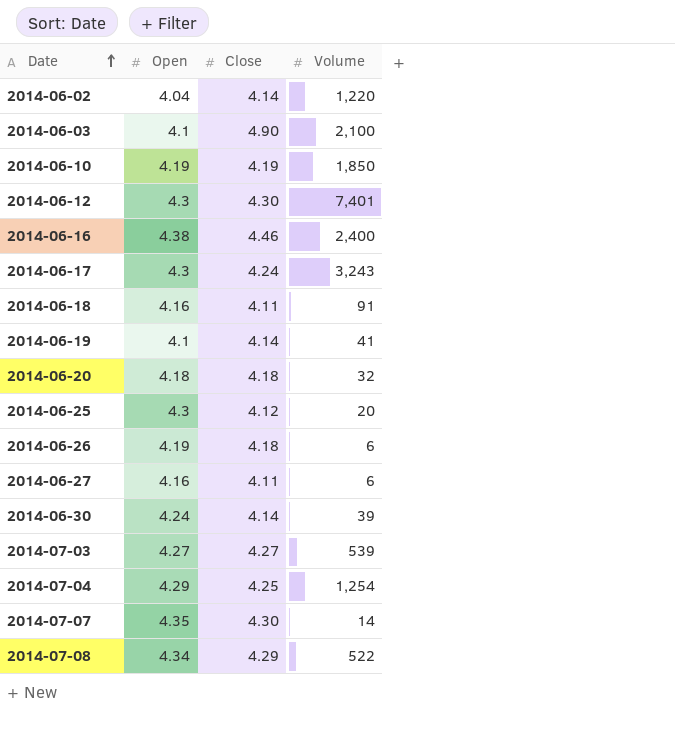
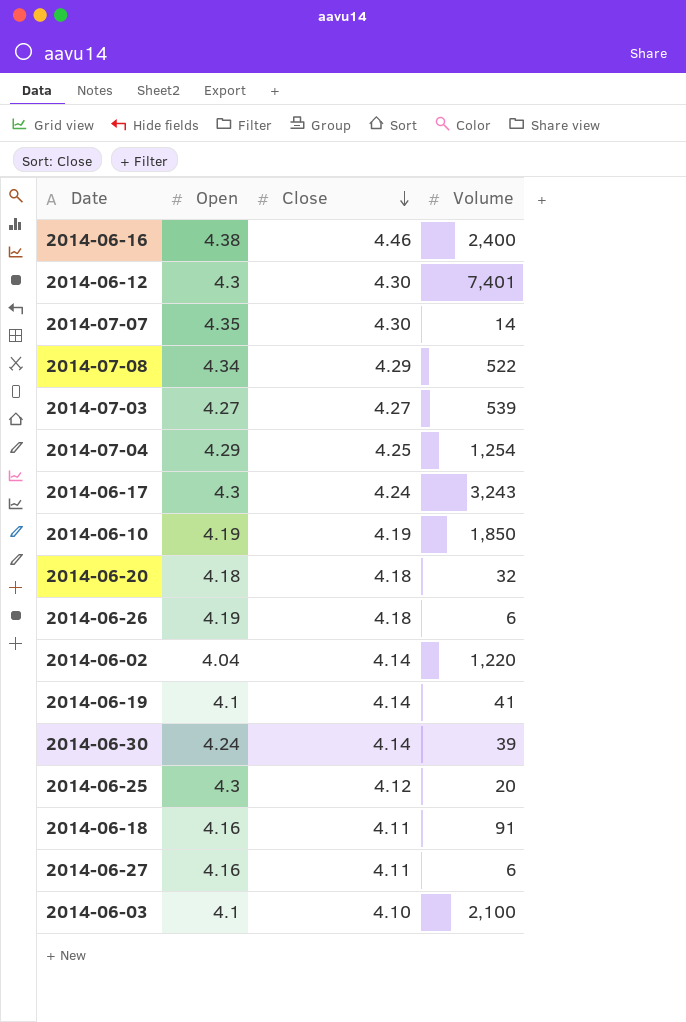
row order: Date ascending -> Close descending
2014-06-03 | Close: 4.90 -> 4.10

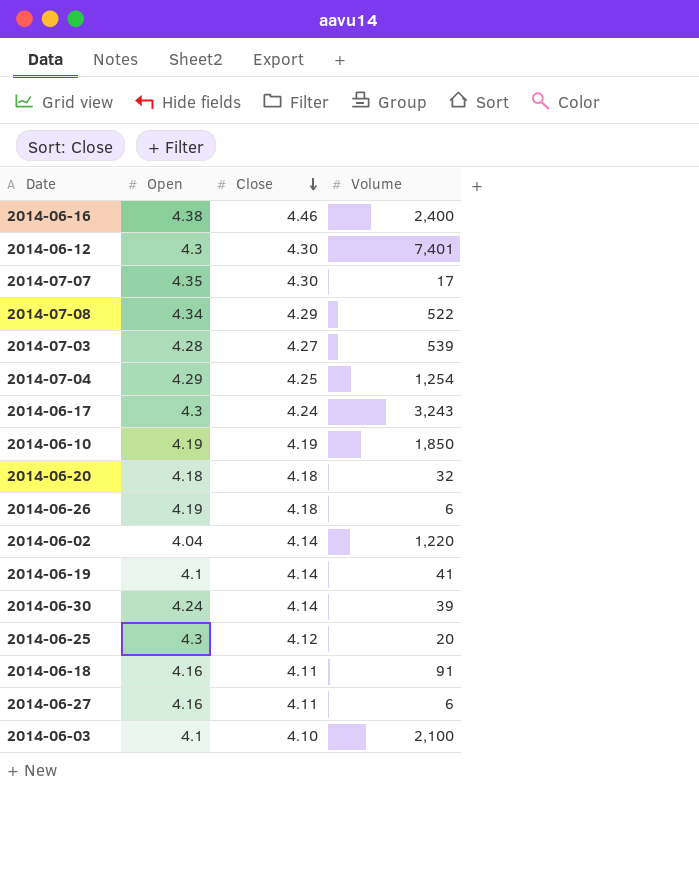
2014-07-07 | Volume: 14 -> 17
2014-07-03 | Open: 4.27 -> 4.28

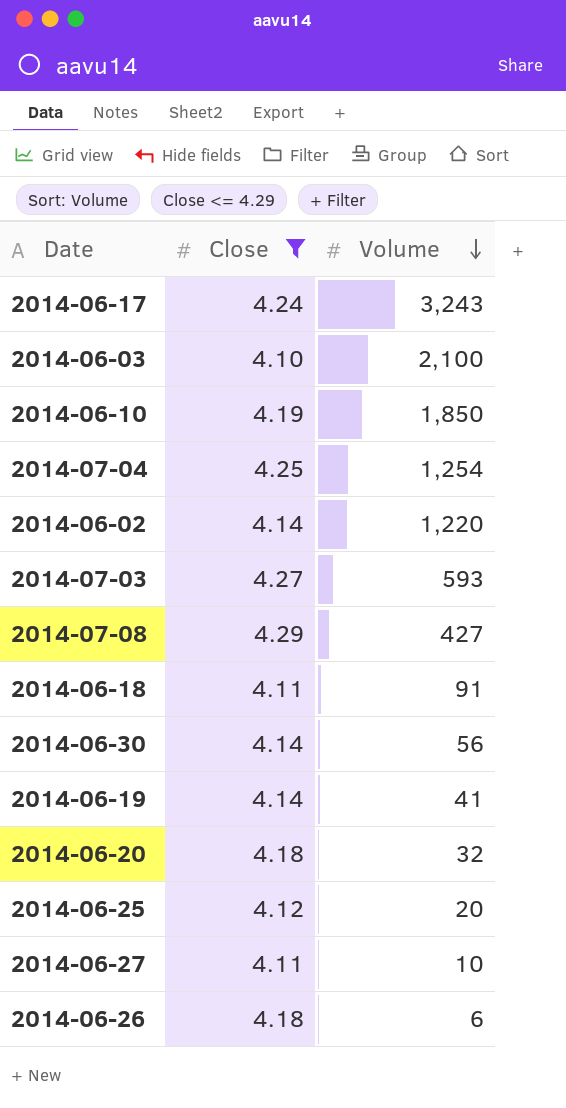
filter: none -> Close <= 4.29
row order: Close descending -> Volume descending
column Open | position: 2 -> none
2014-07-03 | Volume: 539 -> 593
2014-07-08 | Volume: 522 -> 427
2014-06-30 | Volume: 39 -> 56
2014-06-27 | Volume: 6 -> 10

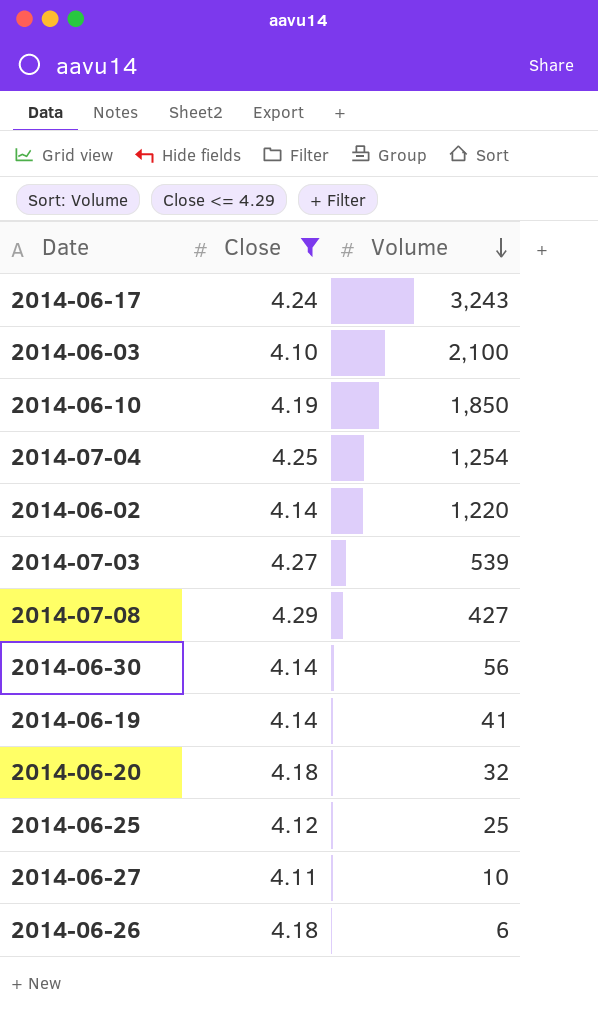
row 2014-06-18: 4.11 | 91 -> none
2014-07-03 | Volume: 593 -> 539
2014-06-25 | Volume: 20 -> 25

